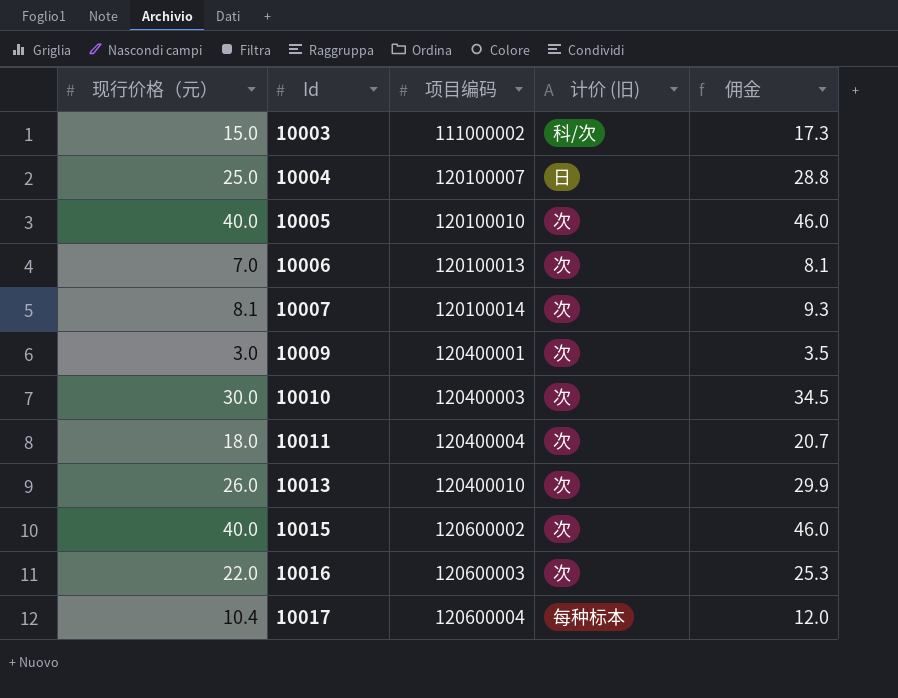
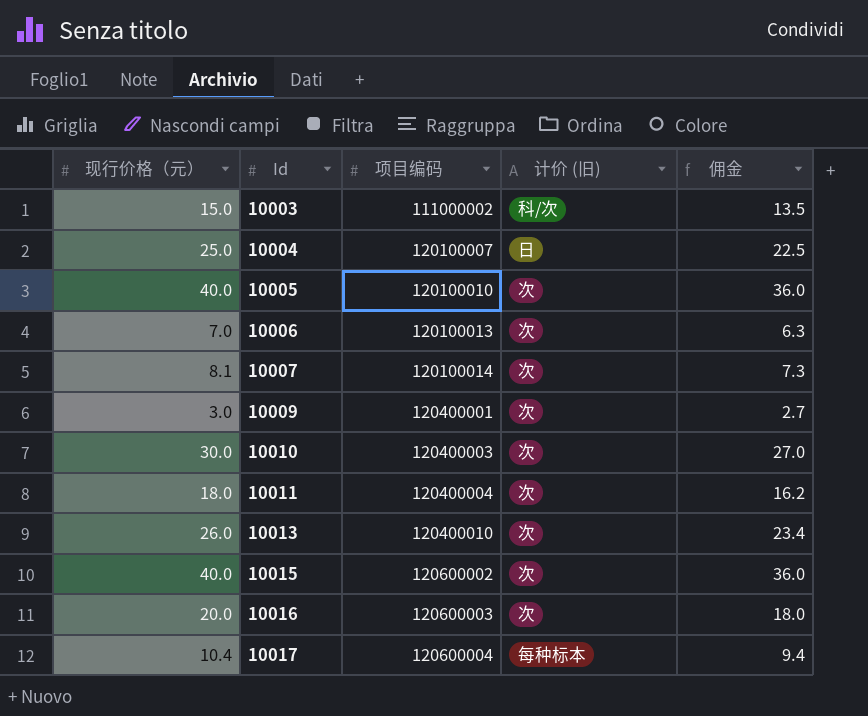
column 佣金 | formula: [现行价格（元）] * 1.15 -> [现行价格（元）] * 0.9
10016 | 现行价格（元）: 22.0 -> 20.0

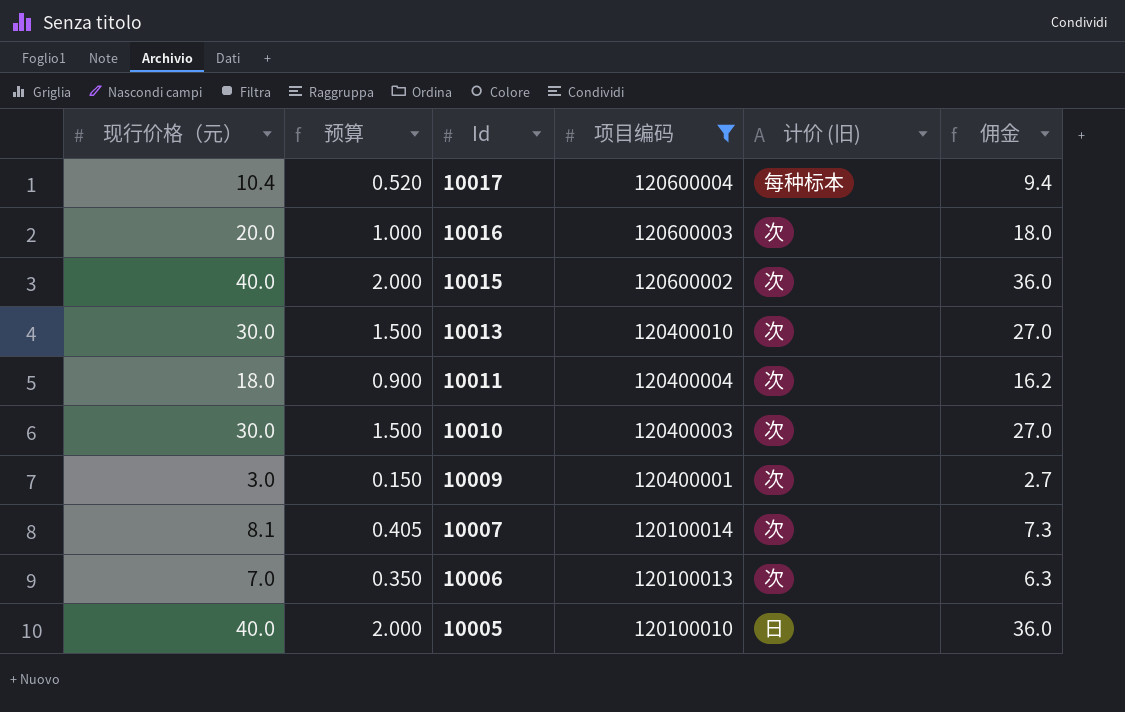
filter: none -> 项目编码 >= 120100010
row order: Id ascending -> Id descending
column 预算 | formula: none -> [现行价格（元）] * 0.05
10013 | 现行价格（元）: 26.0 -> 30.0
10013 | 佣金: 23.4 -> 27.0
10005 | 计价 (旧): 次 -> 日

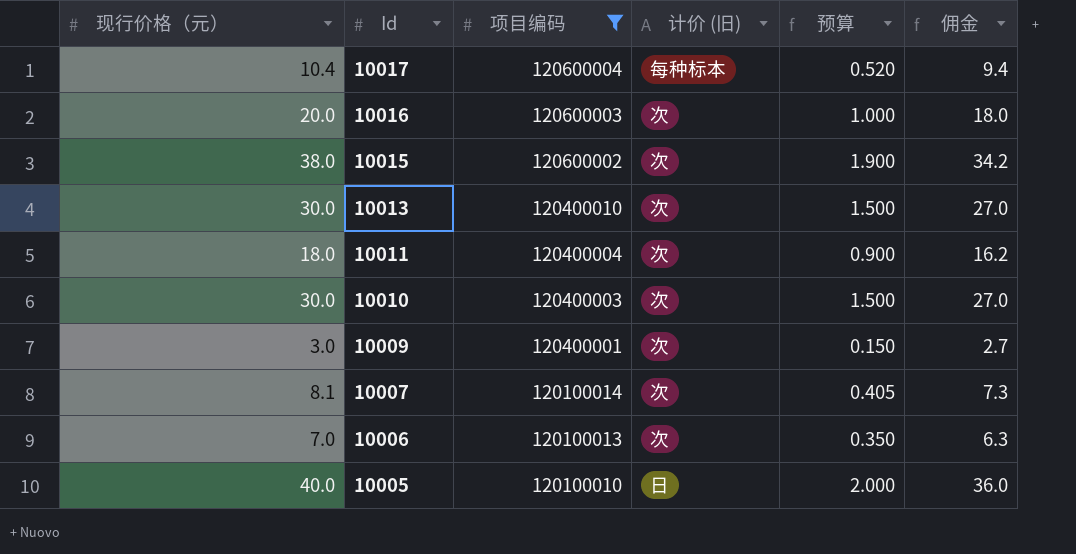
column 预算 | position: 2 -> 5
10015 | 现行价格（元）: 40.0 -> 38.0
10015 | 预算: 2.000 -> 1.900
10015 | 佣金: 36.0 -> 34.2

